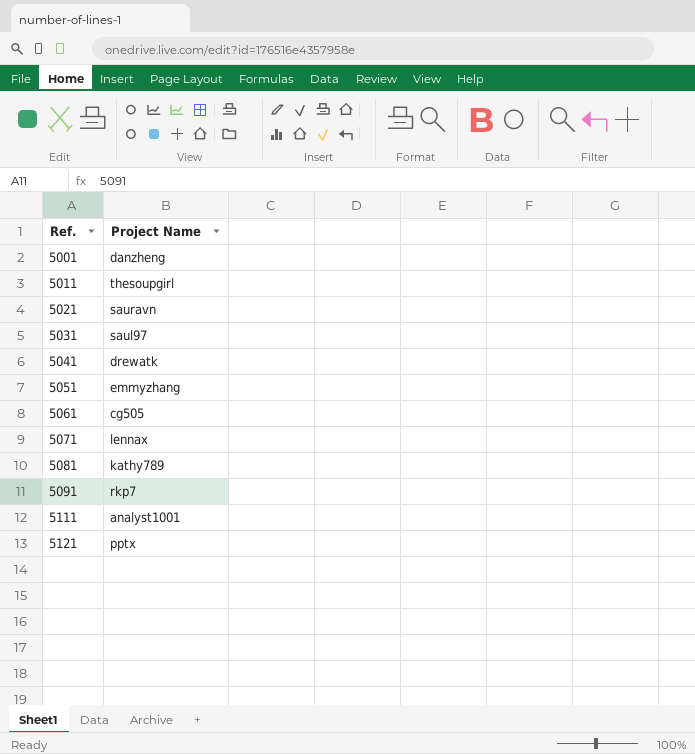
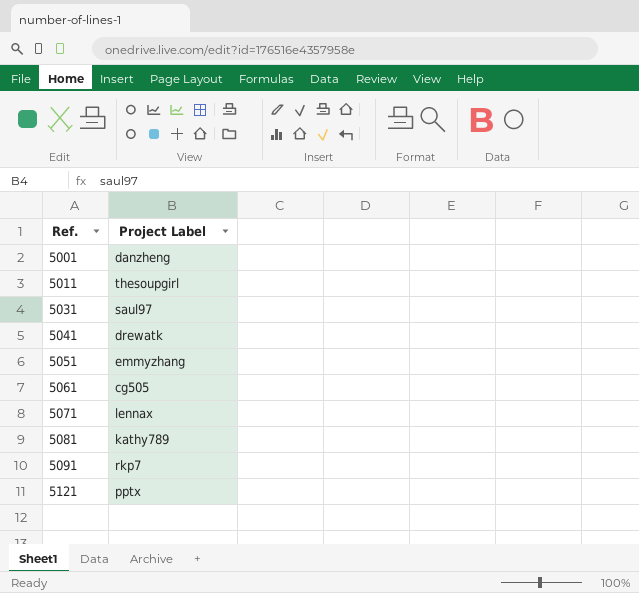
column name: Project Name -> Project Label
row 5021: sauravn -> none
row 5111: analyst1001 -> none

